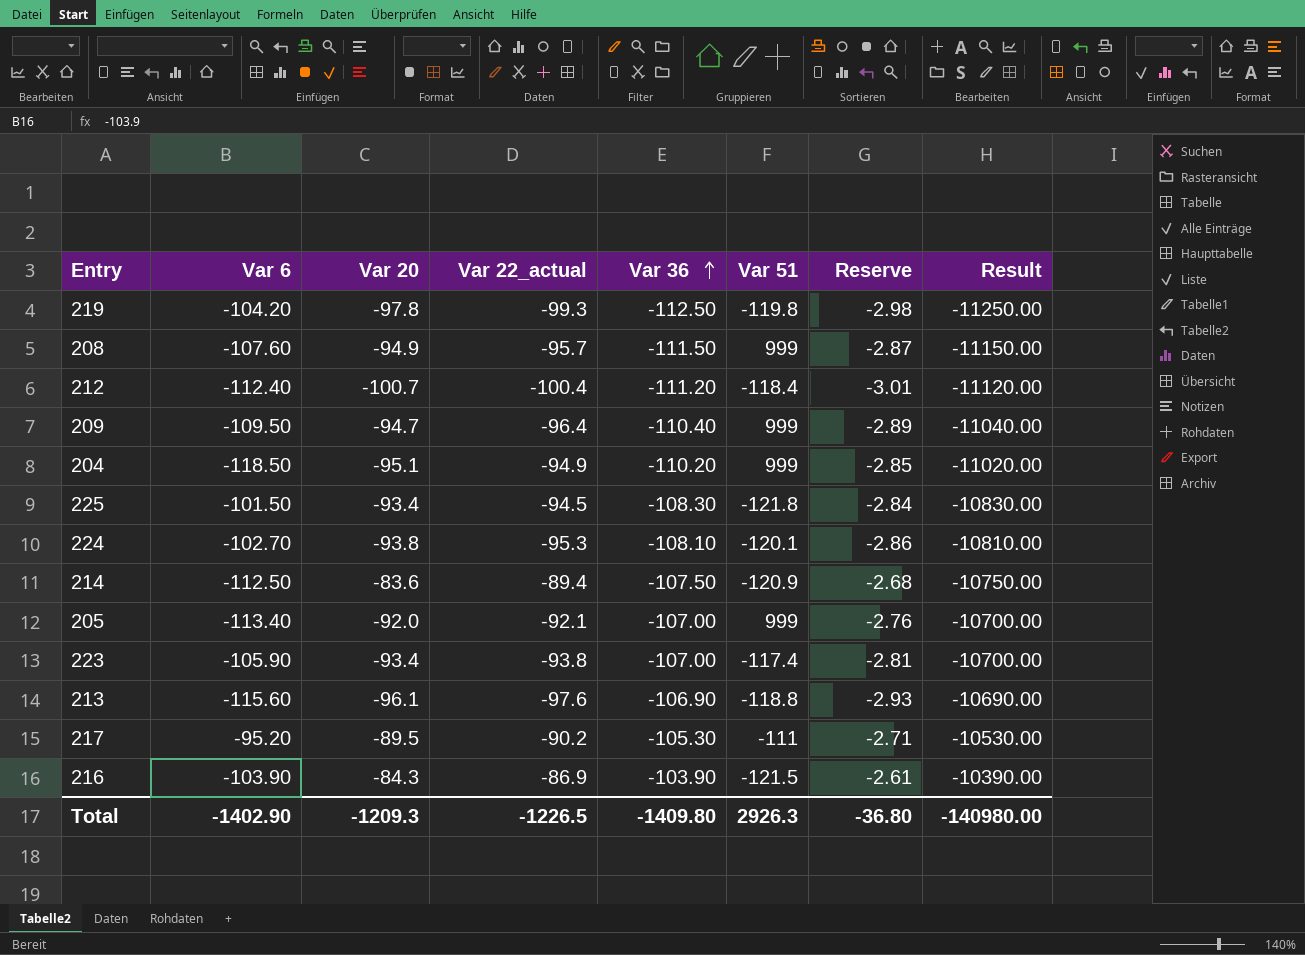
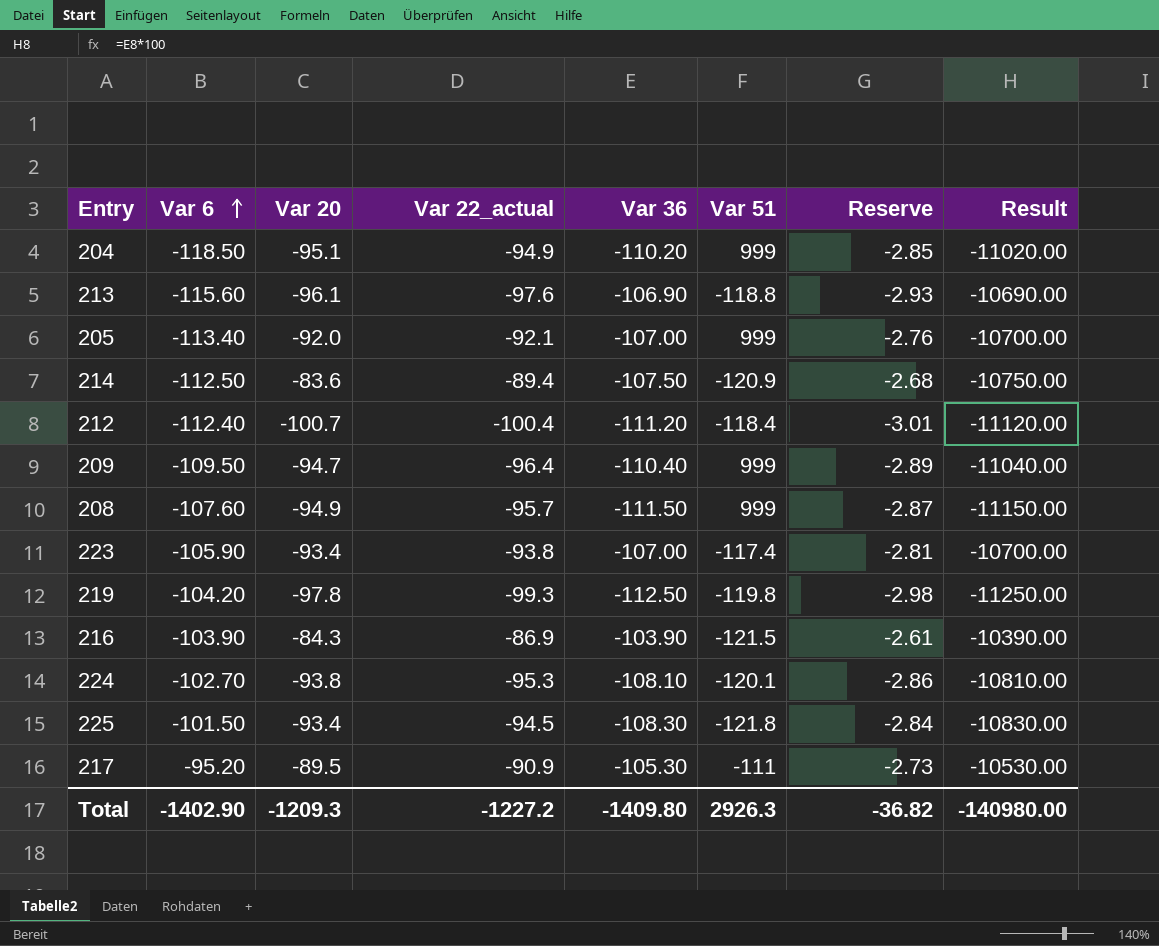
row order: Var 36 ascending -> Var 6 ascending
217 | Var 22_actual: -90.2 -> -90.9
217 | Reserve: -2.71 -> -2.73
Total | Var 22_actual: -1226.5 -> -1227.2
Total | Reserve: -36.80 -> -36.82

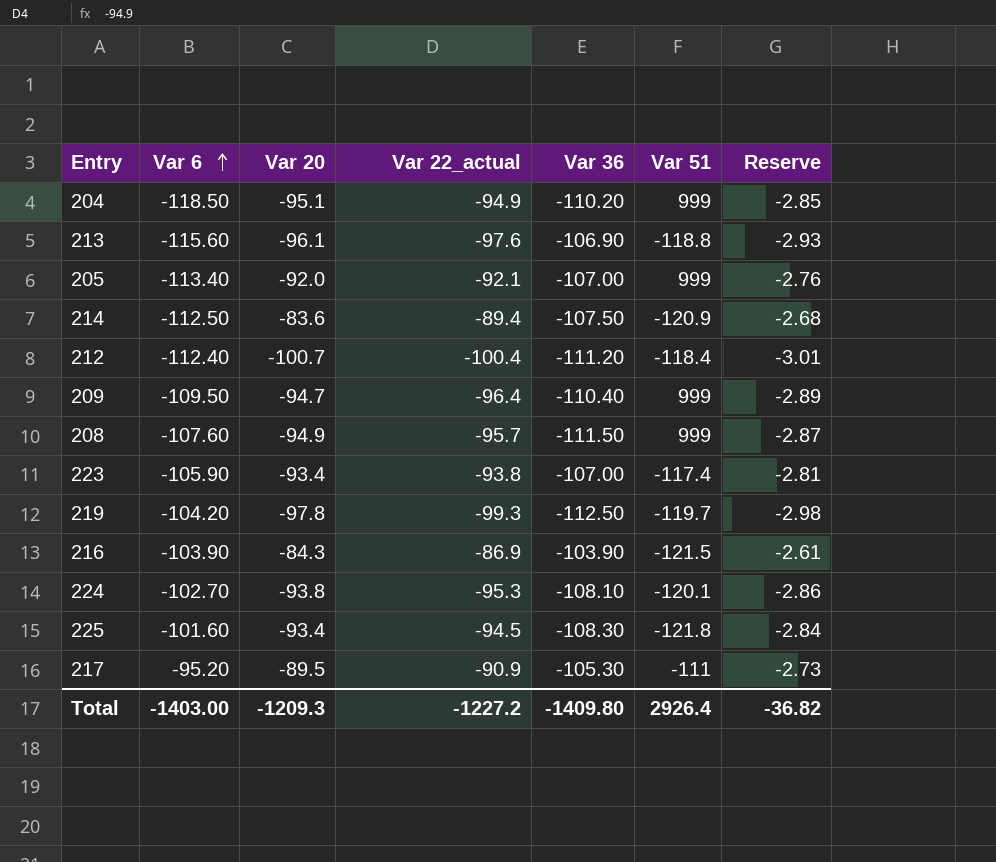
column Result | formula: [Var 36] * 100 -> none
219 | Var 51: -119.8 -> -119.7
225 | Var 6: -101.50 -> -101.60
Total | Var 6: -1402.90 -> -1403.00
Total | Var 51: 2926.3 -> 2926.4

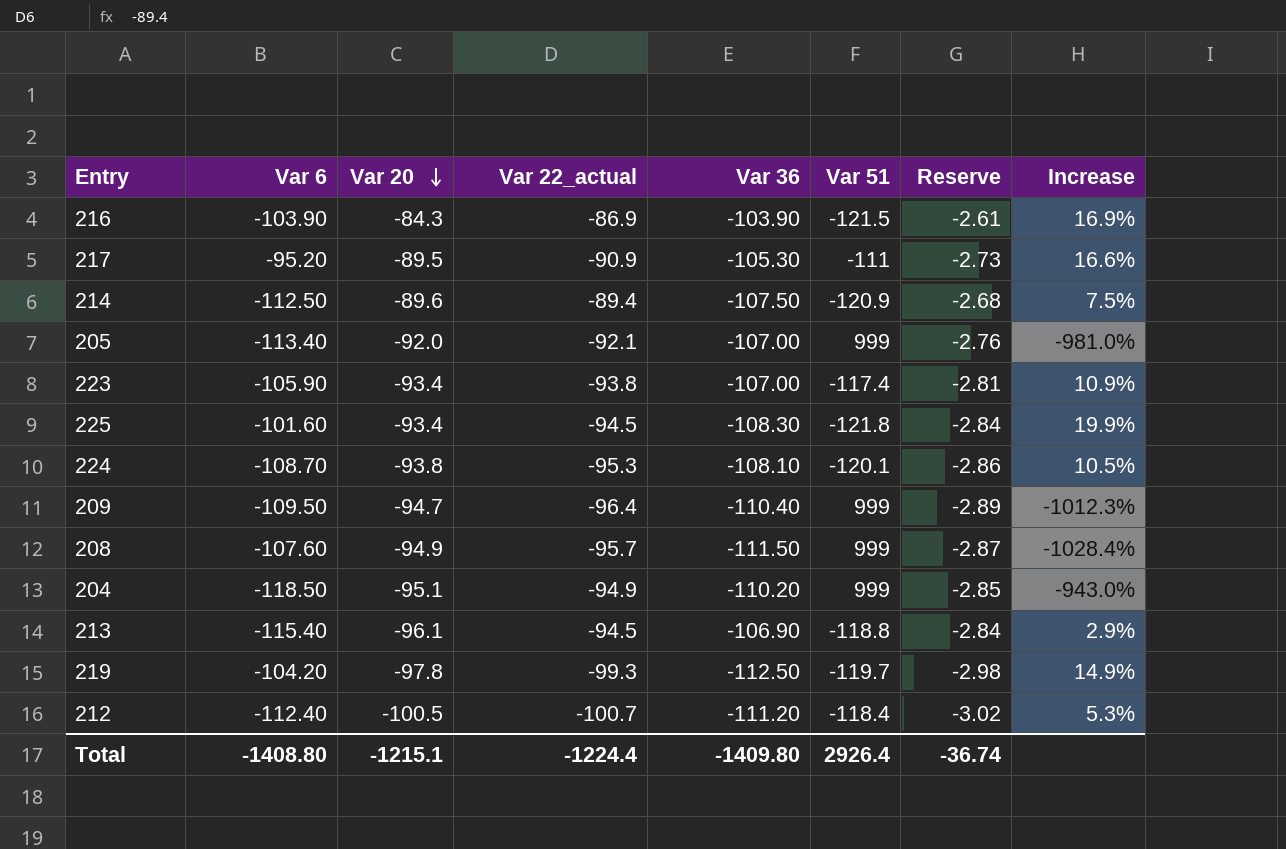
row order: Var 6 ascending -> Var 20 descending
column Increase | formula: none -> ([Var 51] - [Var 6]) / [Var 6]
214 | Var 20: -83.6 -> -89.6
224 | Var 6: -102.70 -> -108.70
213 | Var 6: -115.60 -> -115.40
213 | Var 22_actual: -97.6 -> -94.5
213 | Reserve: -2.93 -> -2.84
212 | Var 20: -100.7 -> -100.5
212 | Var 22_actual: -100.4 -> -100.7
212 | Reserve: -3.01 -> -3.02
Total | Var 6: -1403.00 -> -1408.80
Total | Var 20: -1209.3 -> -1215.1
Total | Var 22_actual: -1227.2 -> -1224.4
Total | Reserve: -36.82 -> -36.74

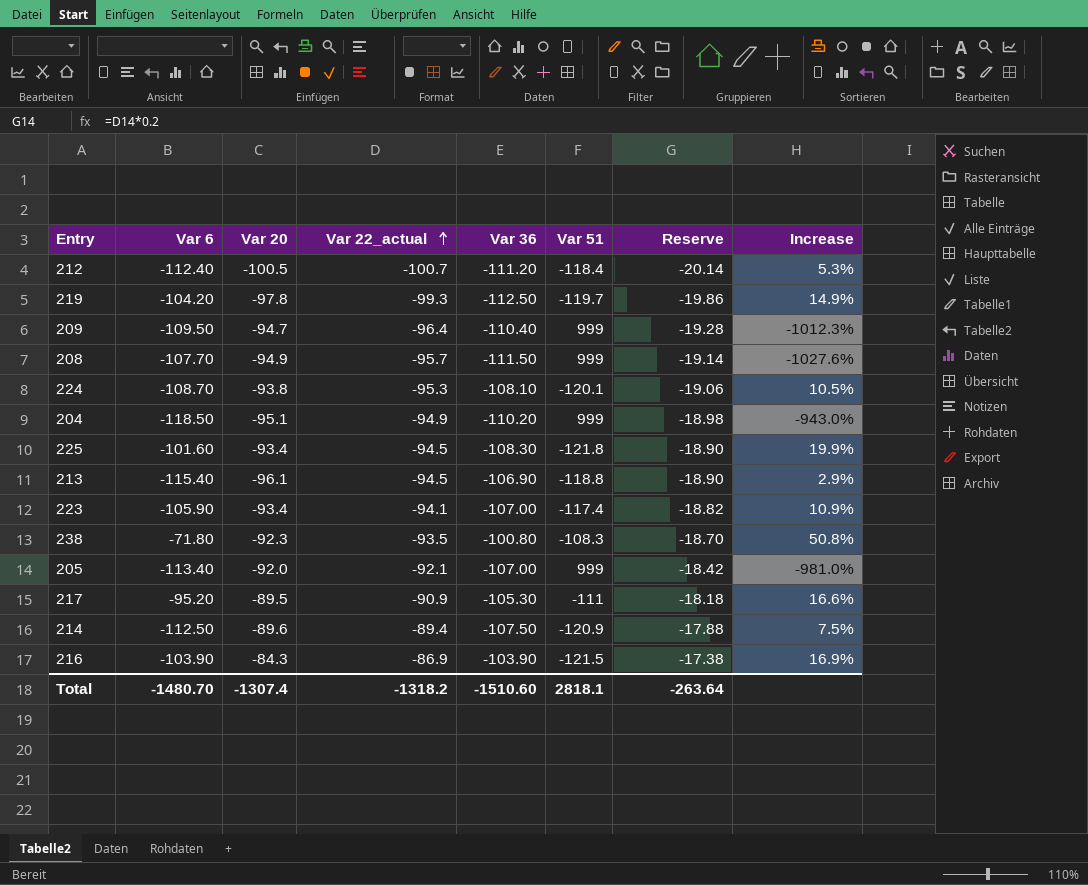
row order: Var 20 descending -> Var 22_actual ascending
column Reserve | formula: [Var 22_actual] * 0.03 -> [Var 22_actual] * 0.2
208 | Var 6: -107.60 -> -107.70
208 | Increase: -1028.4% -> -1027.6%
223 | Var 22_actual: -93.8 -> -94.1
row 238: none -> -71.80 | -92.3 | -93.5 | -100.80 | -108.3 | -18.70 | 50.8%
Total | Var 6: -1408.80 -> -1480.70
Total | Var 20: -1215.1 -> -1307.4
Total | Var 22_actual: -1224.4 -> -1318.2
Total | Var 36: -1409.80 -> -1510.60
Total | Var 51: 2926.4 -> 2818.1
Total | Reserve: -36.74 -> -263.64

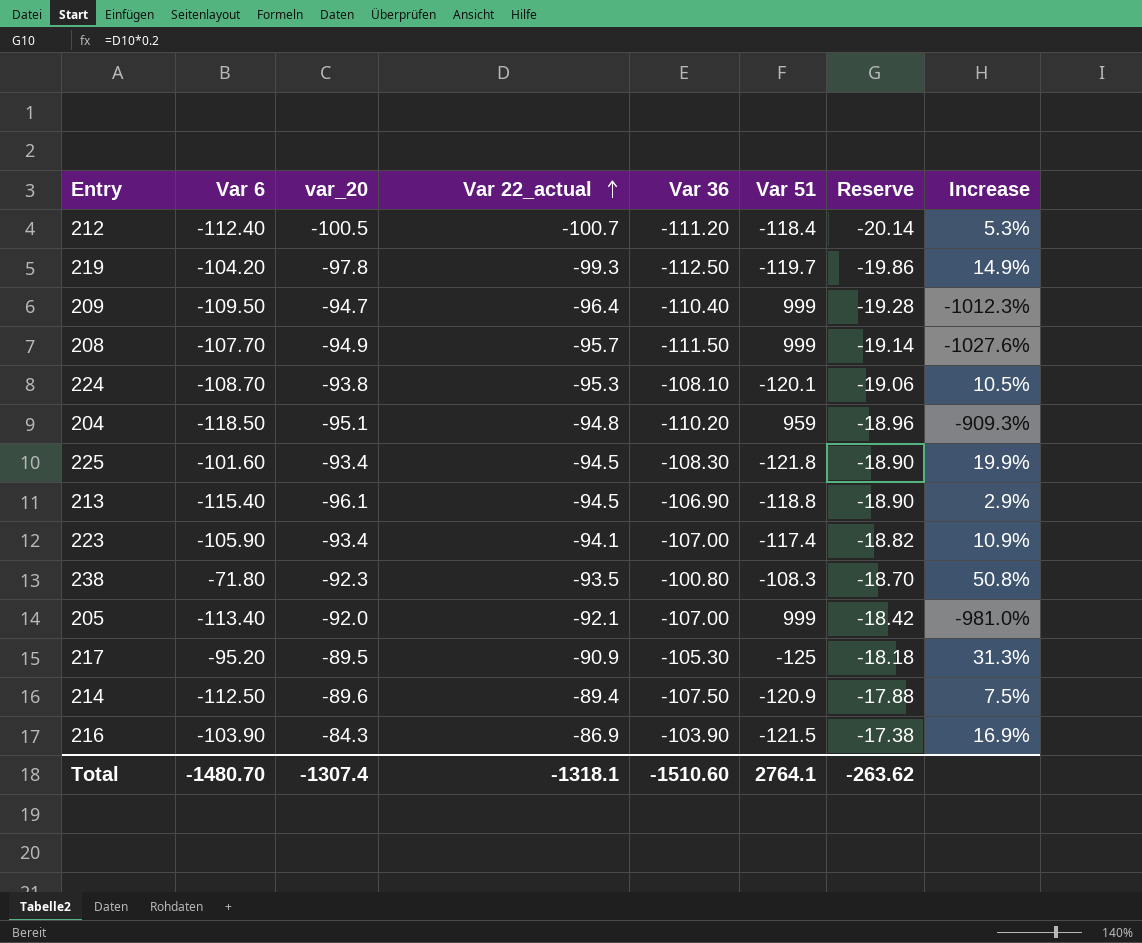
column name: Var 20 -> var_20
204 | Var 22_actual: -94.9 -> -94.8
204 | Var 51: 999 -> 959
204 | Reserve: -18.98 -> -18.96
204 | Increase: -943.0% -> -909.3%
217 | Var 51: -111 -> -125
217 | Increase: 16.6% -> 31.3%
Total | Var 22_actual: -1318.2 -> -1318.1
Total | Var 51: 2818.1 -> 2764.1
Total | Reserve: -263.64 -> -263.62

